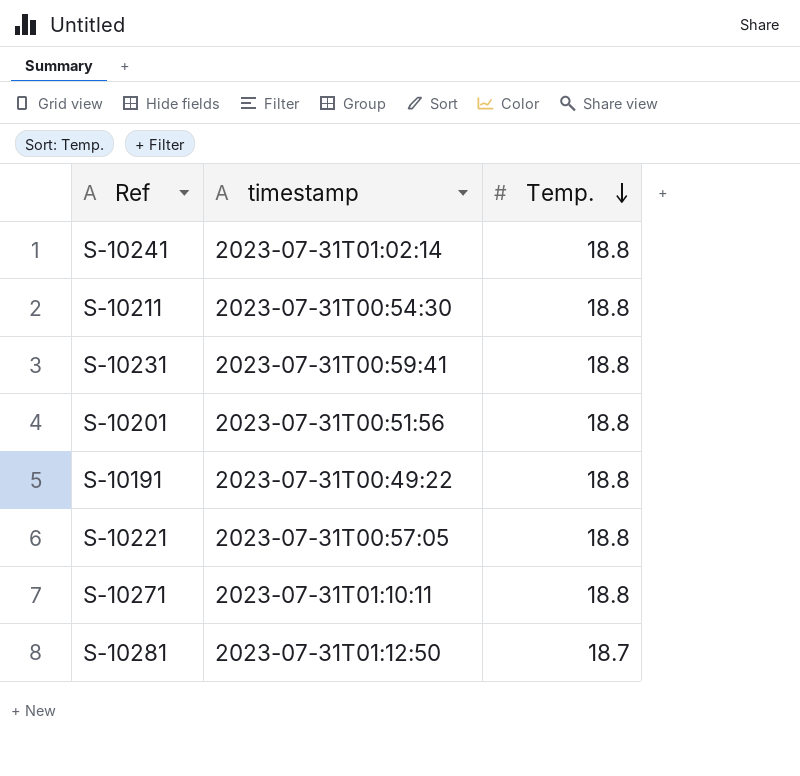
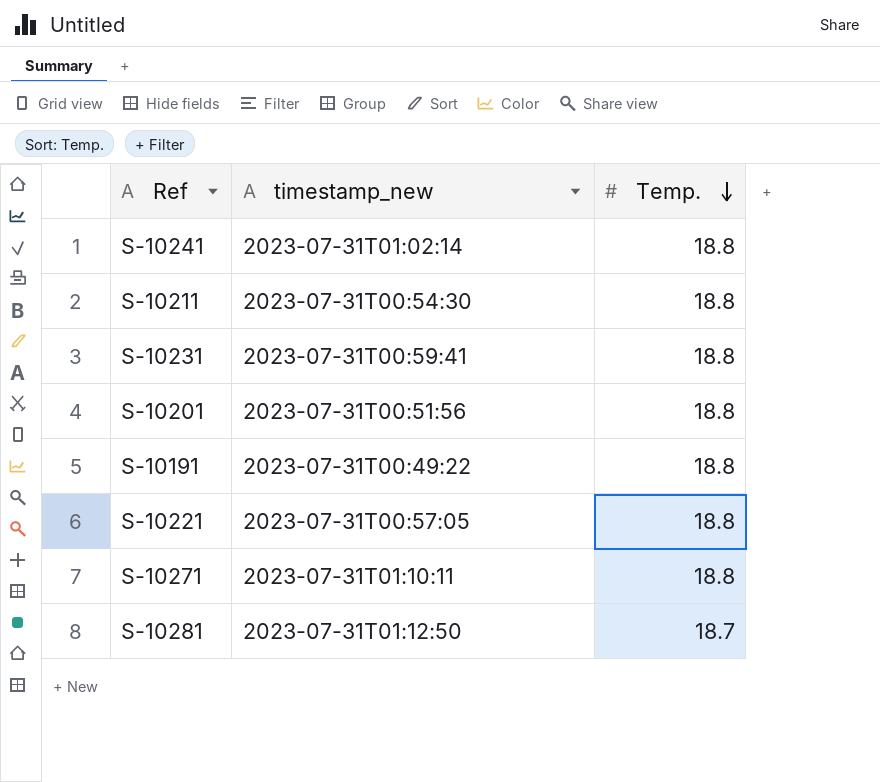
column name: timestamp -> timestamp_new

